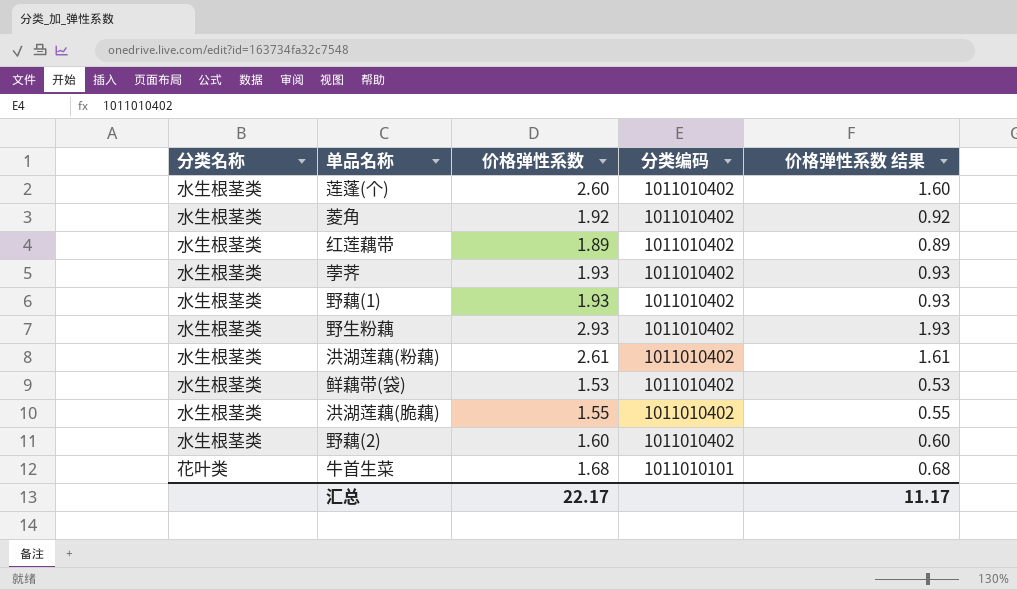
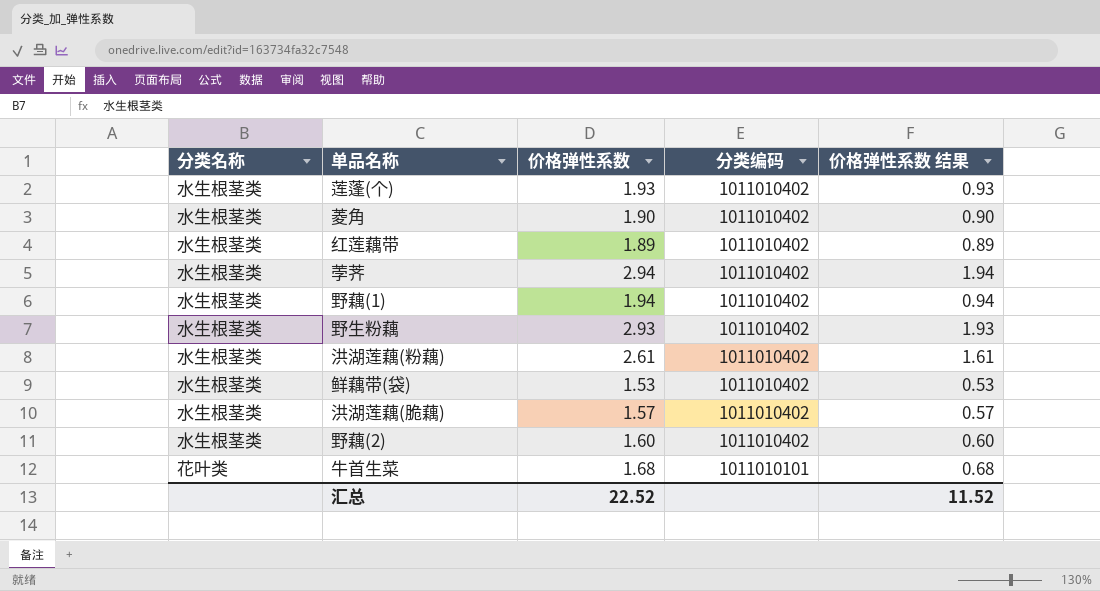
莲蓬(个) | 价格弹性系数: 2.60 -> 1.93
莲蓬(个) | 价格弹性系数 结果: 1.60 -> 0.93
菱角 | 价格弹性系数: 1.92 -> 1.90
菱角 | 价格弹性系数 结果: 0.92 -> 0.90
荸荠 | 价格弹性系数: 1.93 -> 2.94
荸荠 | 价格弹性系数 结果: 0.93 -> 1.94
野藕(1) | 价格弹性系数: 1.93 -> 1.94
野藕(1) | 价格弹性系数 结果: 0.93 -> 0.94
洪湖莲藕(脆藕) | 价格弹性系数: 1.55 -> 1.57
洪湖莲藕(脆藕) | 价格弹性系数 结果: 0.55 -> 0.57
汇总 | 价格弹性系数: 22.17 -> 22.52
汇总 | 价格弹性系数 结果: 11.17 -> 11.52

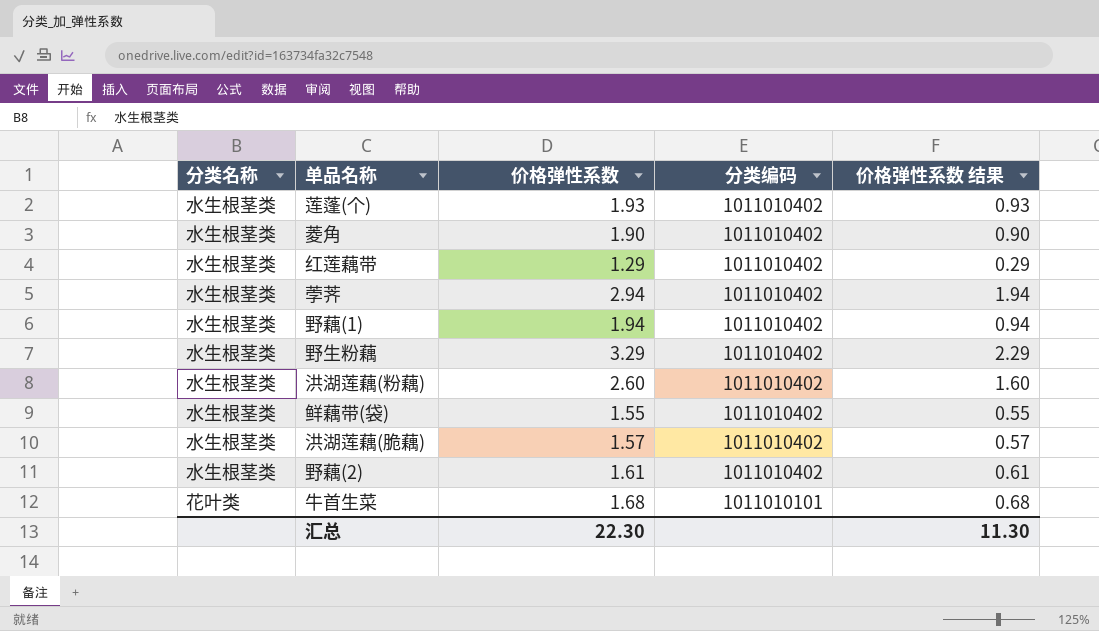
红莲藕带 | 价格弹性系数: 1.89 -> 1.29
红莲藕带 | 价格弹性系数 结果: 0.89 -> 0.29
野生粉藕 | 价格弹性系数: 2.93 -> 3.29
野生粉藕 | 价格弹性系数 结果: 1.93 -> 2.29
洪湖莲藕(粉藕) | 价格弹性系数: 2.61 -> 2.60
洪湖莲藕(粉藕) | 价格弹性系数 结果: 1.61 -> 1.60
鲜藕带(袋) | 价格弹性系数: 1.53 -> 1.55
鲜藕带(袋) | 价格弹性系数 结果: 0.53 -> 0.55
野藕(2) | 价格弹性系数: 1.60 -> 1.61
野藕(2) | 价格弹性系数 结果: 0.60 -> 0.61
汇总 | 价格弹性系数: 22.52 -> 22.30
汇总 | 价格弹性系数 结果: 11.52 -> 11.30

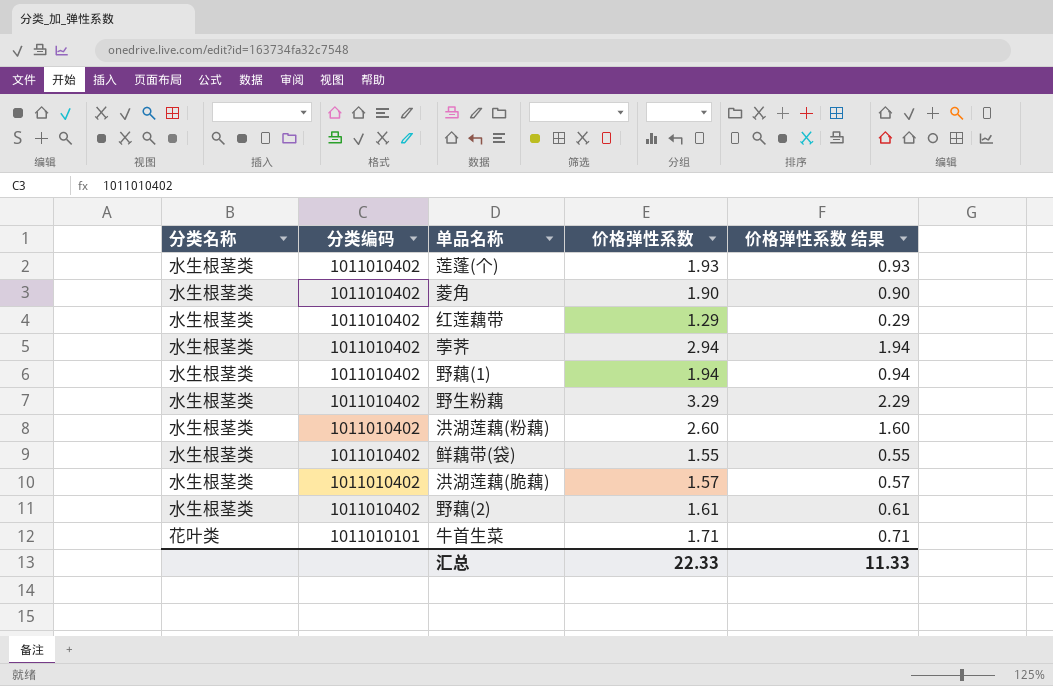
column 分类编码 | position: 4 -> 2
牛首生菜 | 价格弹性系数: 1.68 -> 1.71
牛首生菜 | 价格弹性系数 结果: 0.68 -> 0.71
汇总 | 价格弹性系数: 22.30 -> 22.33
汇总 | 价格弹性系数 结果: 11.30 -> 11.33

